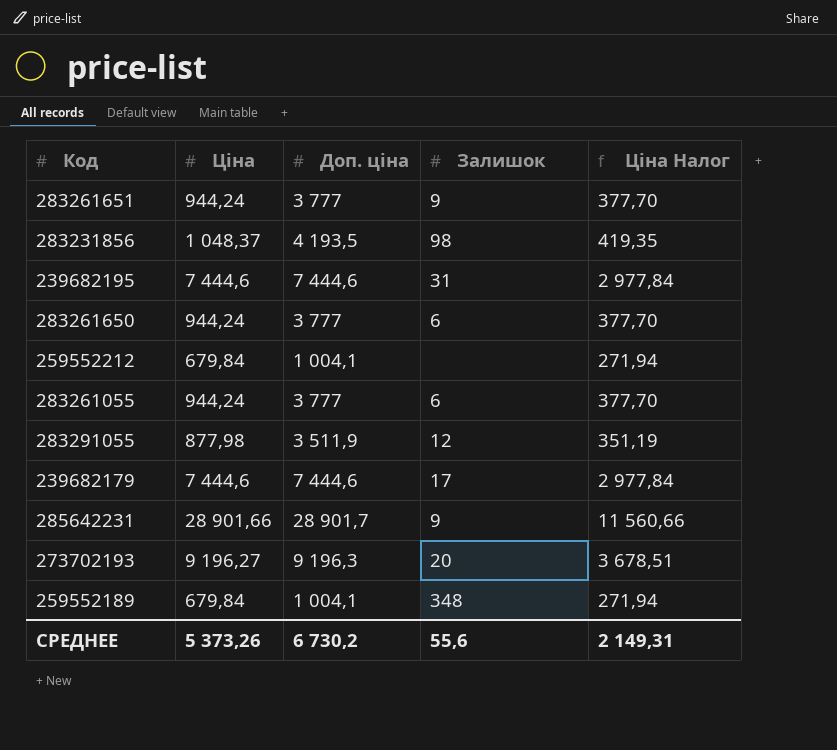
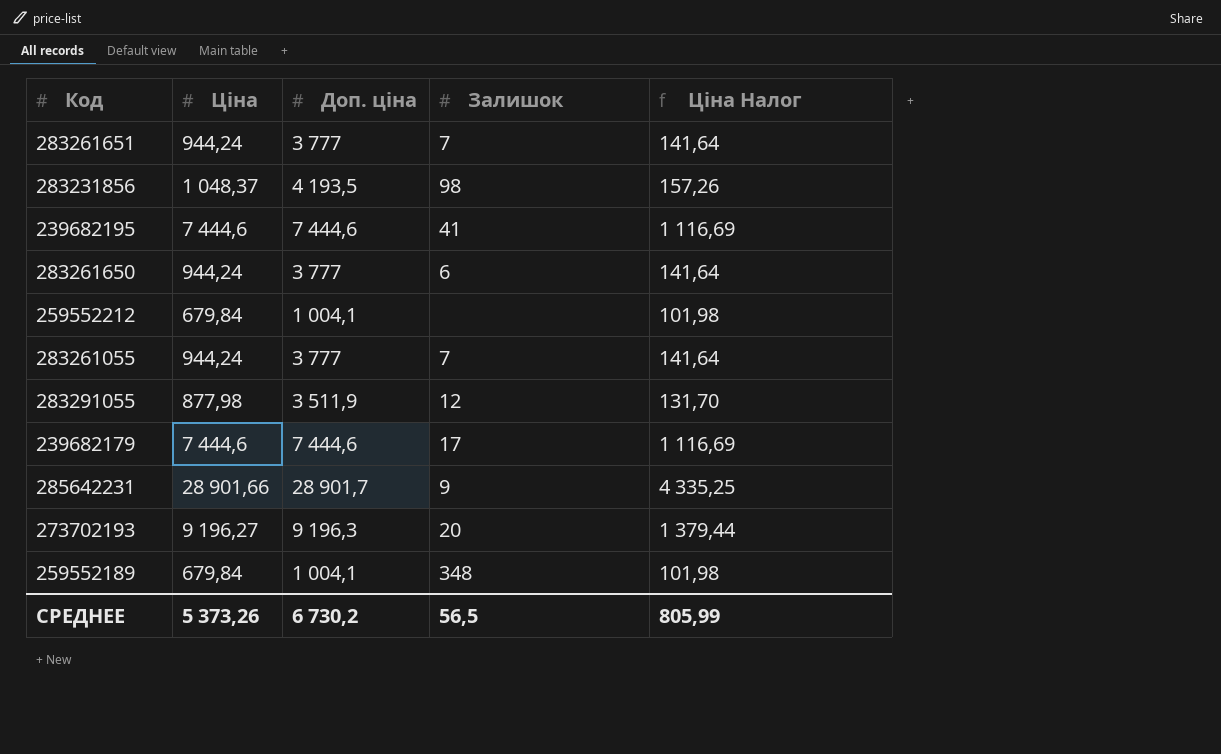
column Ціна Налог | formula: [Ціна] * 0,4 -> [Ціна] * 0,15
283261651 | Залишок: 9 -> 7
239682195 | Залишок: 31 -> 41
283261055 | Залишок: 6 -> 7
СРЕДНЕЕ | Залишок: 55,6 -> 56,5
СРЕДНЕЕ | Ціна Налог: 2 149,31 -> 805,99

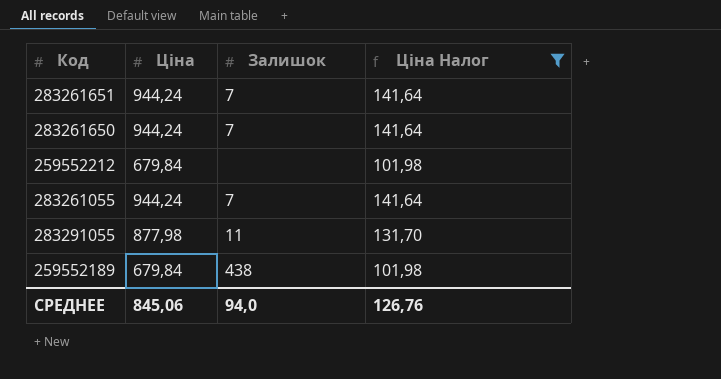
filter: none -> Ціна Налог <= 141,64
column Доп. ціна | position: 3 -> none
283261650 | Залишок: 6 -> 7
283291055 | Залишок: 12 -> 11
259552189 | Залишок: 348 -> 438
СРЕДНЕЕ | Ціна: 5 373,26 -> 845,06
СРЕДНЕЕ | Залишок: 56,5 -> 94,0
СРЕДНЕЕ | Ціна Налог: 805,99 -> 126,76

